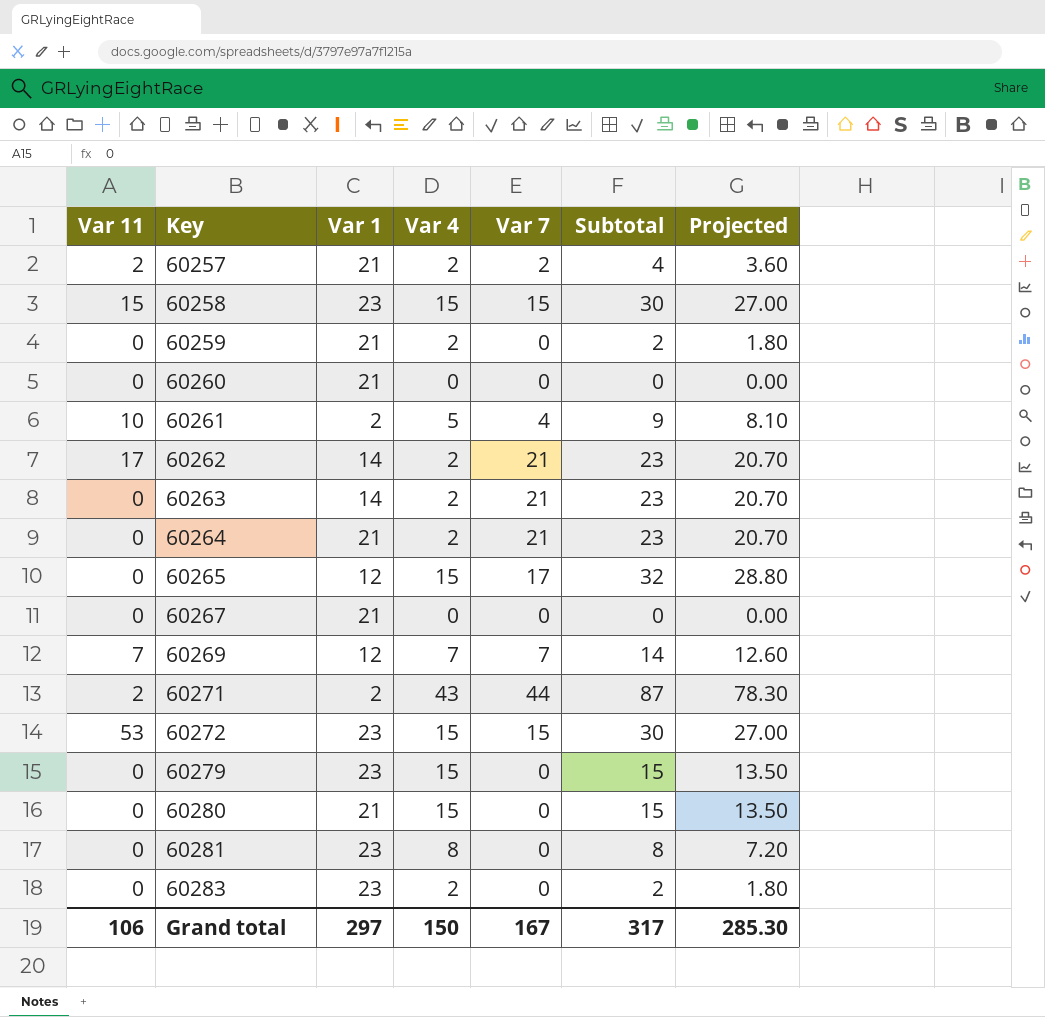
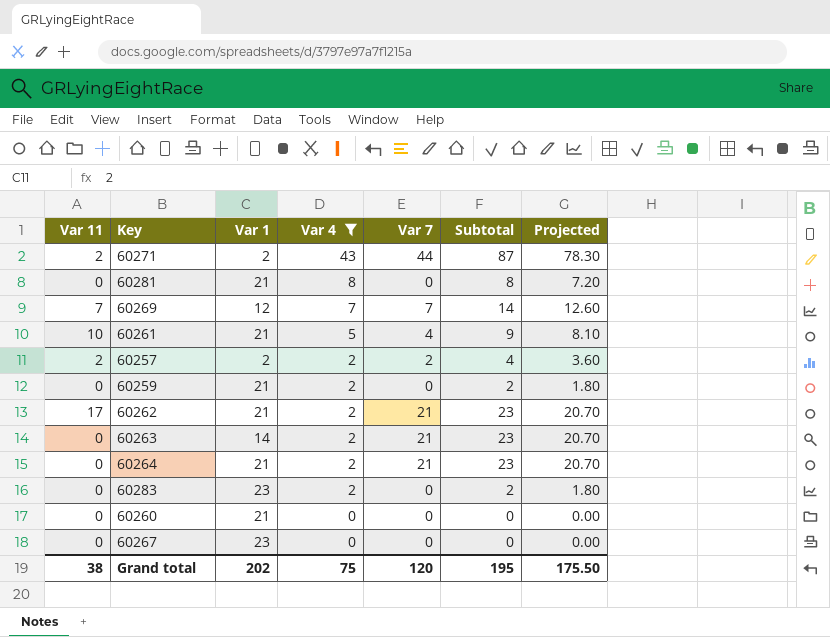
filter: none -> Var 4 != 15
row order: Key ascending -> Var 4 descending
60281 | Var 1: 23 -> 21
60261 | Var 1: 2 -> 21
60257 | Var 1: 21 -> 2
60262 | Var 1: 14 -> 21
60267 | Var 1: 21 -> 23
Grand total | Var 11: 106 -> 38
Grand total | Var 1: 297 -> 202
Grand total | Var 4: 150 -> 75
Grand total | Var 7: 167 -> 120
Grand total | Subtotal: 317 -> 195
Grand total | Projected: 285.30 -> 175.50

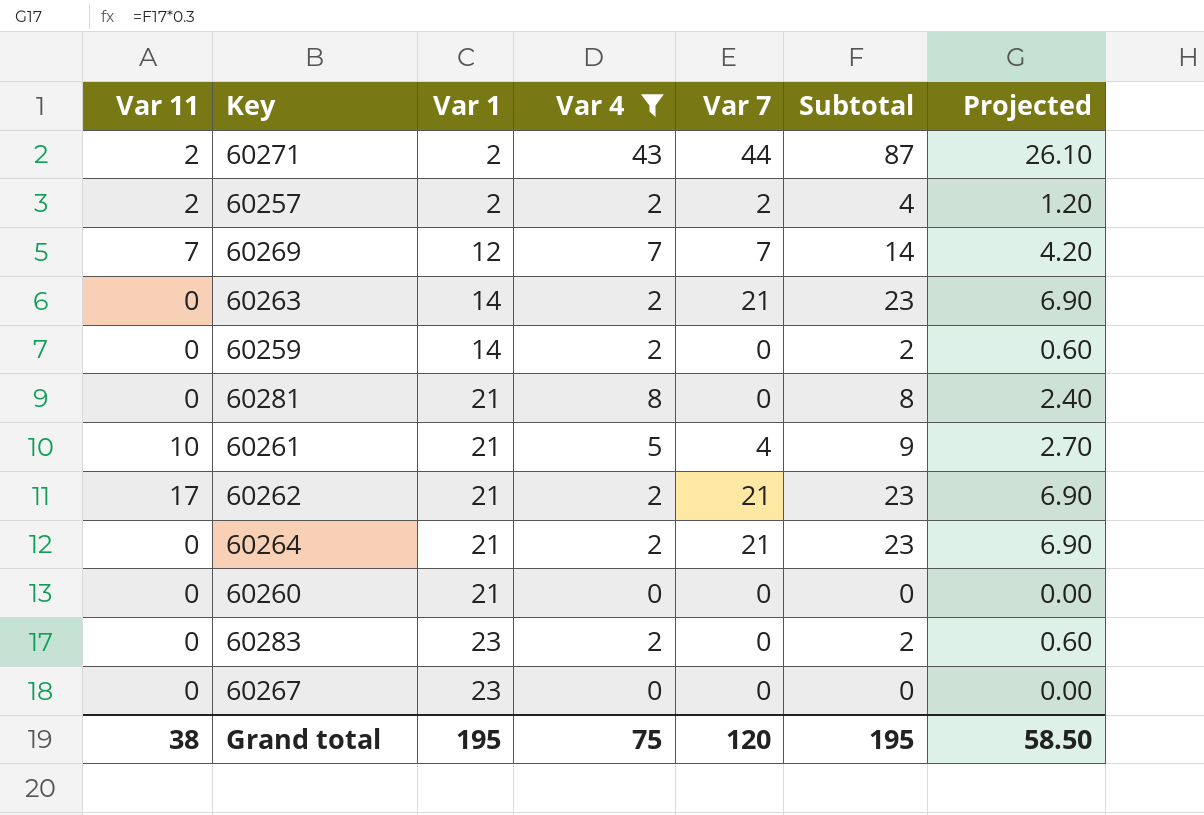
row order: Var 4 descending -> Var 1 ascending
column Projected | formula: [Subtotal] * 0.9 -> [Subtotal] * 0.3
60259 | Var 1: 21 -> 14
Grand total | Var 1: 202 -> 195
Grand total | Projected: 175.50 -> 58.50

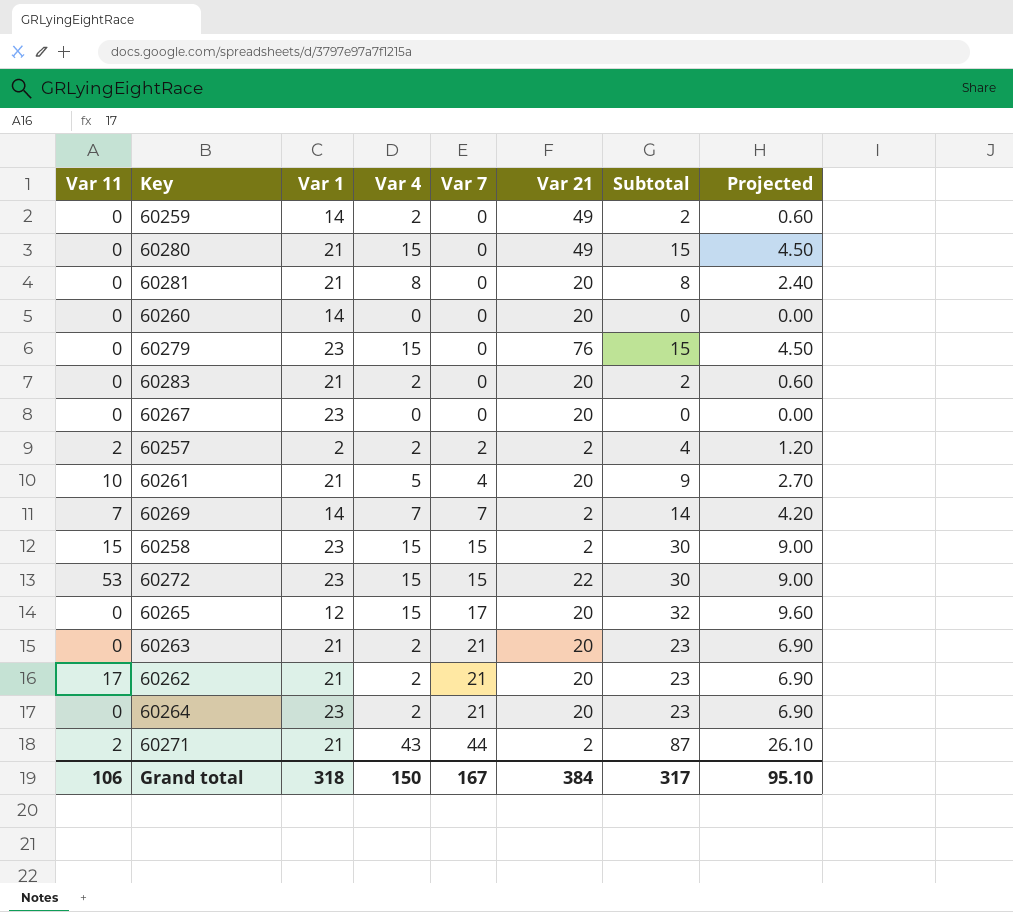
filter: Var 4 != 15 -> none
row order: Var 1 ascending -> Var 7 ascending
column Var 21 | position: none -> 6
60260 | Var 1: 21 -> 14
60283 | Var 1: 23 -> 21
60269 | Var 1: 12 -> 14
60263 | Var 1: 14 -> 21
60264 | Var 1: 21 -> 23
60271 | Var 1: 2 -> 21
Grand total | Var 11: 38 -> 106
Grand total | Var 1: 195 -> 318
Grand total | Var 4: 75 -> 150
Grand total | Var 7: 120 -> 167
Grand total | Subtotal: 195 -> 317
Grand total | Projected: 58.50 -> 95.10

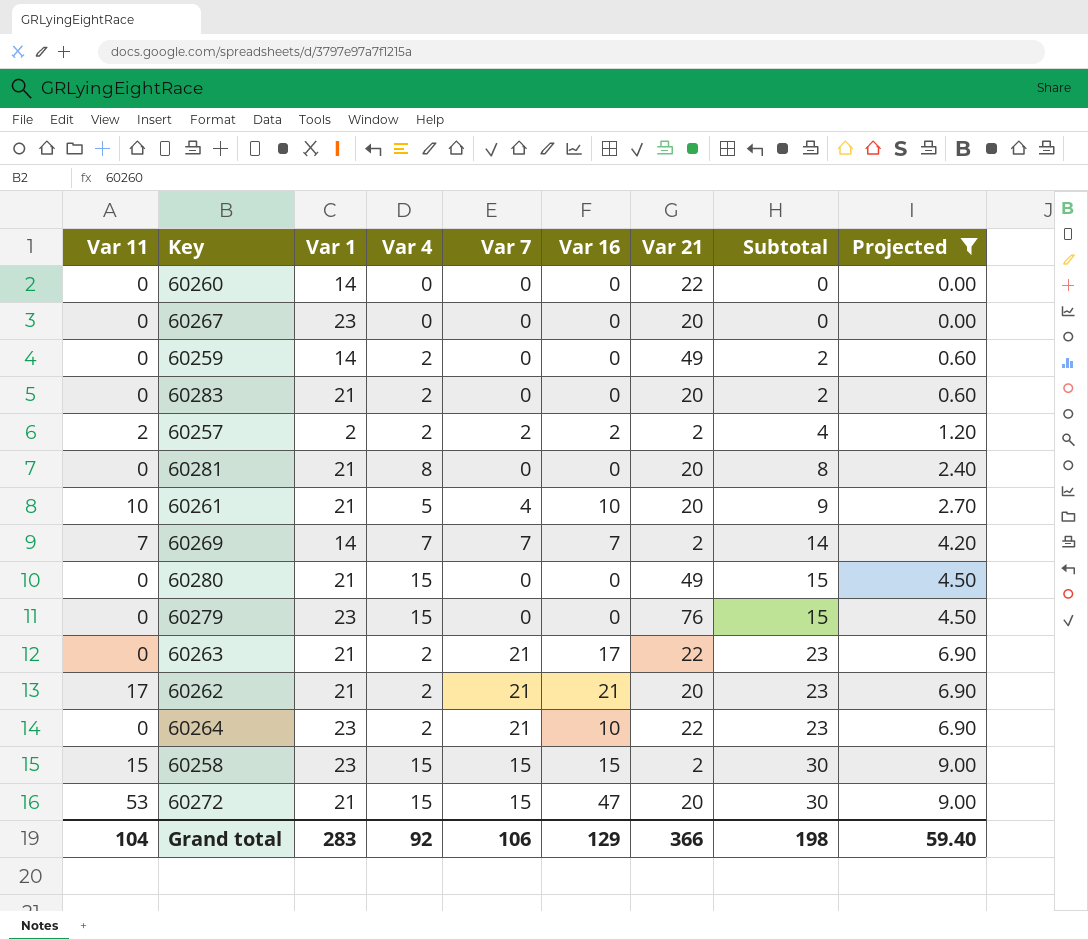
filter: none -> Projected <= 9.00
row order: Var 7 ascending -> Subtotal ascending
column Var 16 | position: none -> 6
60260 | Var 21: 20 -> 22
60263 | Var 21: 20 -> 22
60264 | Var 21: 20 -> 22
60272 | Var 1: 23 -> 21
60272 | Var 21: 22 -> 20
Grand total | Var 11: 106 -> 104
Grand total | Var 1: 318 -> 283
Grand total | Var 4: 150 -> 92
Grand total | Var 7: 167 -> 106
Grand total | Var 21: 384 -> 366
Grand total | Subtotal: 317 -> 198
Grand total | Projected: 95.10 -> 59.40

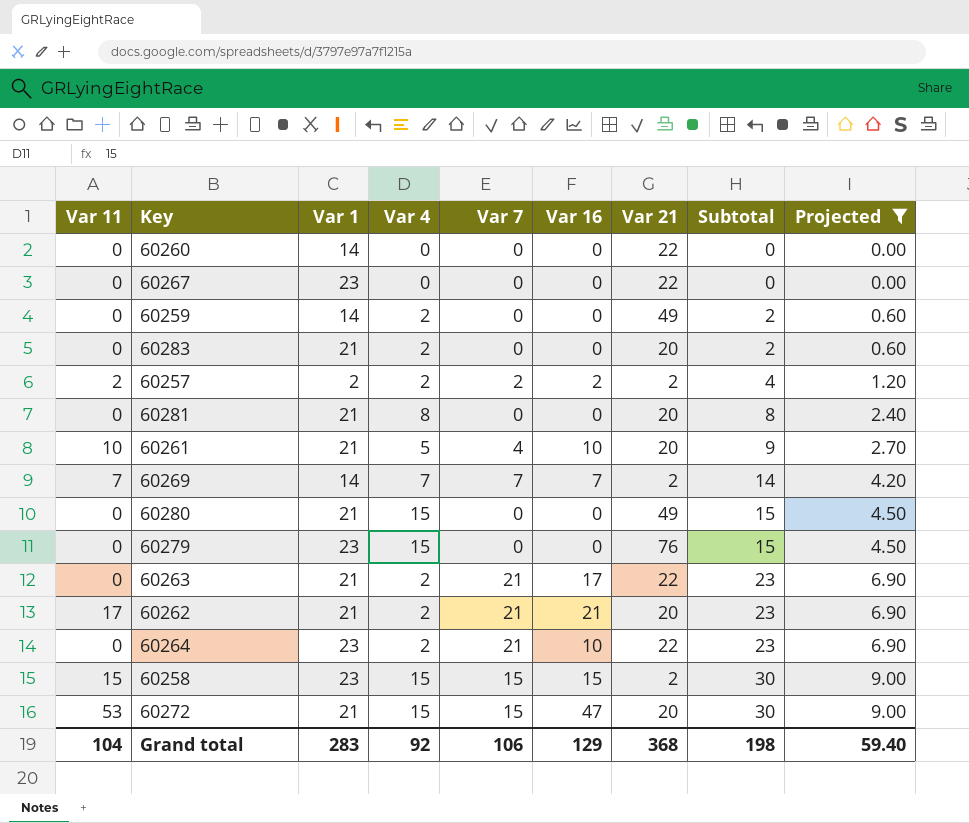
60267 | Var 21: 20 -> 22
Grand total | Var 21: 366 -> 368

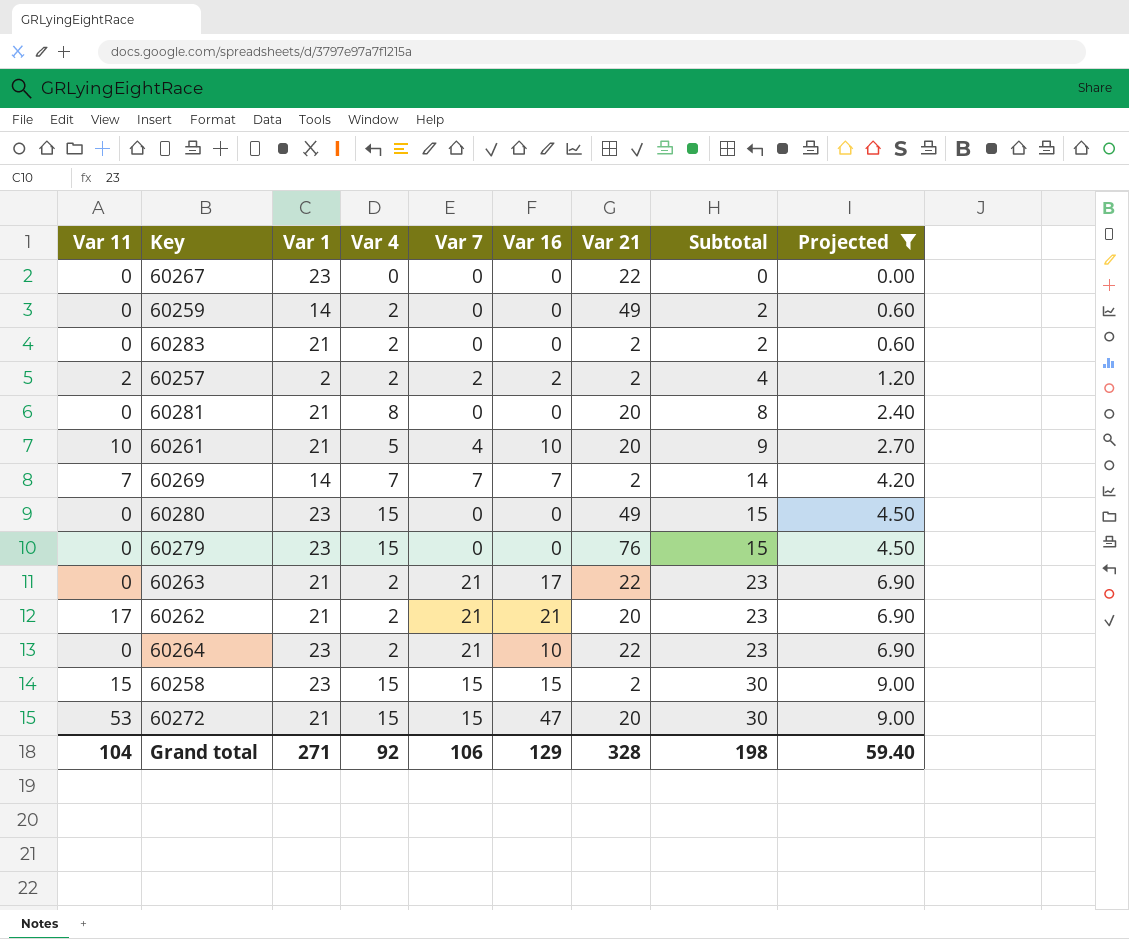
row 60260: 0 | 14 | 0 | 0 | 0 | 22 | 0 | 0.00 -> none
60283 | Var 21: 20 -> 2
60280 | Var 1: 21 -> 23
Grand total | Var 1: 283 -> 271
Grand total | Var 21: 368 -> 328

